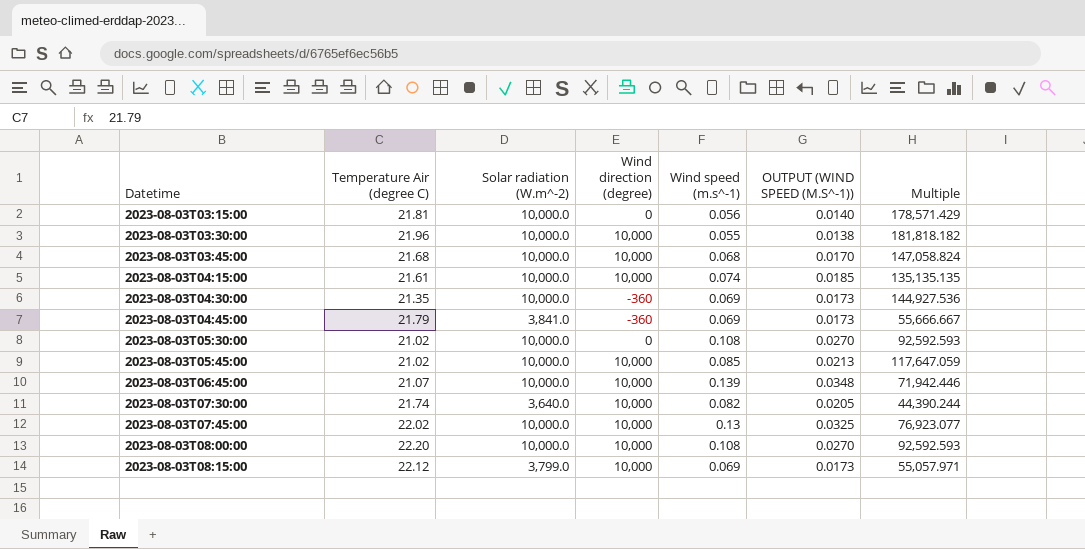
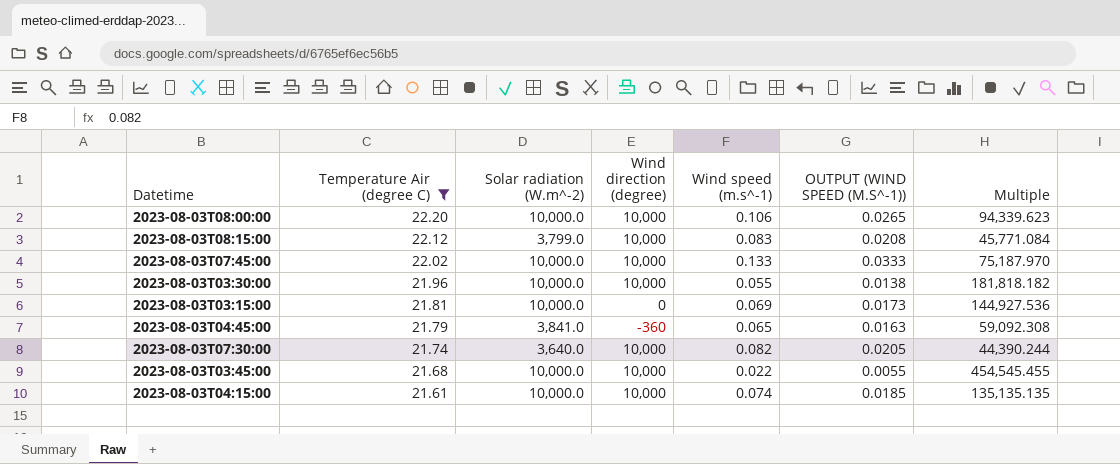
filter: none -> Temperature Air (degree C) >= 21.61
row order: Datetime ascending -> Temperature Air (degree C) descending
2023-08-03T08:00:00 | Wind speed (m.s^-1): 0.108 -> 0.106
2023-08-03T08:00:00 | OUTPUT (WIND SPEED (M.S^-1)): 0.0270 -> 0.0265
2023-08-03T08:00:00 | Multiple: 92,592.593 -> 94,339.623
2023-08-03T08:15:00 | Wind speed (m.s^-1): 0.069 -> 0.083
2023-08-03T08:15:00 | OUTPUT (WIND SPEED (M.S^-1)): 0.0173 -> 0.0208
2023-08-03T08:15:00 | Multiple: 55,057.971 -> 45,771.084
2023-08-03T07:45:00 | Wind speed (m.s^-1): 0.13 -> 0.133
2023-08-03T07:45:00 | OUTPUT (WIND SPEED (M.S^-1)): 0.0325 -> 0.0333
2023-08-03T07:45:00 | Multiple: 76,923.077 -> 75,187.970
2023-08-03T03:15:00 | Wind speed (m.s^-1): 0.056 -> 0.069
2023-08-03T03:15:00 | OUTPUT (WIND SPEED (M.S^-1)): 0.0140 -> 0.0173
2023-08-03T03:15:00 | Multiple: 178,571.429 -> 144,927.536
2023-08-03T04:45:00 | Wind speed (m.s^-1): 0.069 -> 0.065
2023-08-03T04:45:00 | OUTPUT (WIND SPEED (M.S^-1)): 0.0173 -> 0.0163
2023-08-03T04:45:00 | Multiple: 55,666.667 -> 59,092.308
2023-08-03T03:45:00 | Wind speed (m.s^-1): 0.068 -> 0.022
2023-08-03T03:45:00 | OUTPUT (WIND SPEED (M.S^-1)): 0.0170 -> 0.0055
2023-08-03T03:45:00 | Multiple: 147,058.824 -> 454,545.455

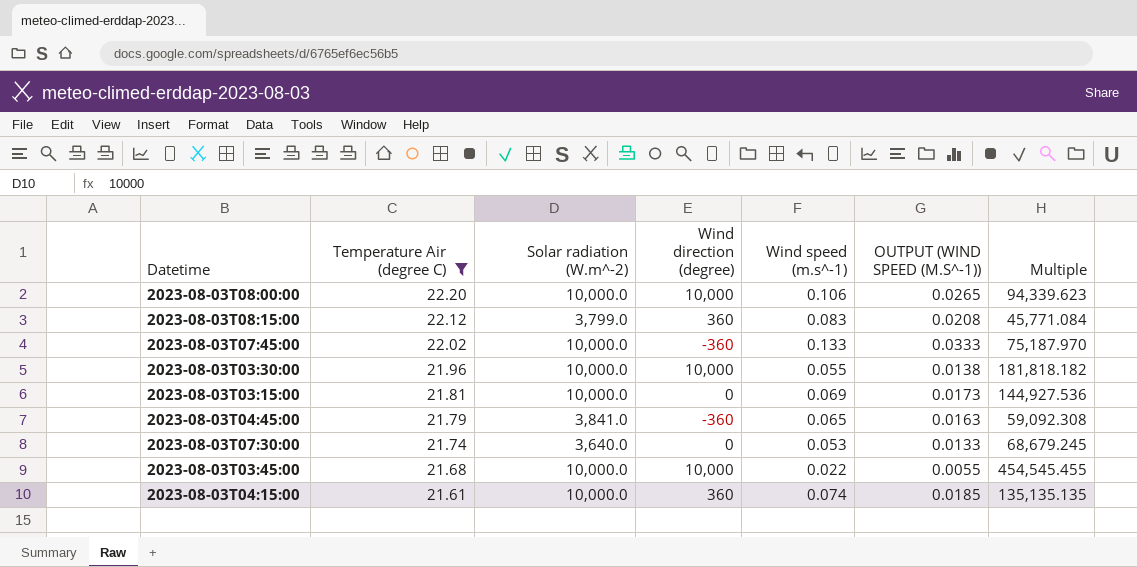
2023-08-03T08:15:00 | Wind direction (degree): 10,000 -> 360
2023-08-03T07:45:00 | Wind direction (degree): 10,000 -> -360
2023-08-03T07:30:00 | Wind direction (degree): 10,000 -> 0
2023-08-03T07:30:00 | Wind speed (m.s^-1): 0.082 -> 0.053
2023-08-03T07:30:00 | OUTPUT (WIND SPEED (M.S^-1)): 0.0205 -> 0.0133
2023-08-03T07:30:00 | Multiple: 44,390.244 -> 68,679.245
2023-08-03T04:15:00 | Wind direction (degree): 10,000 -> 360

